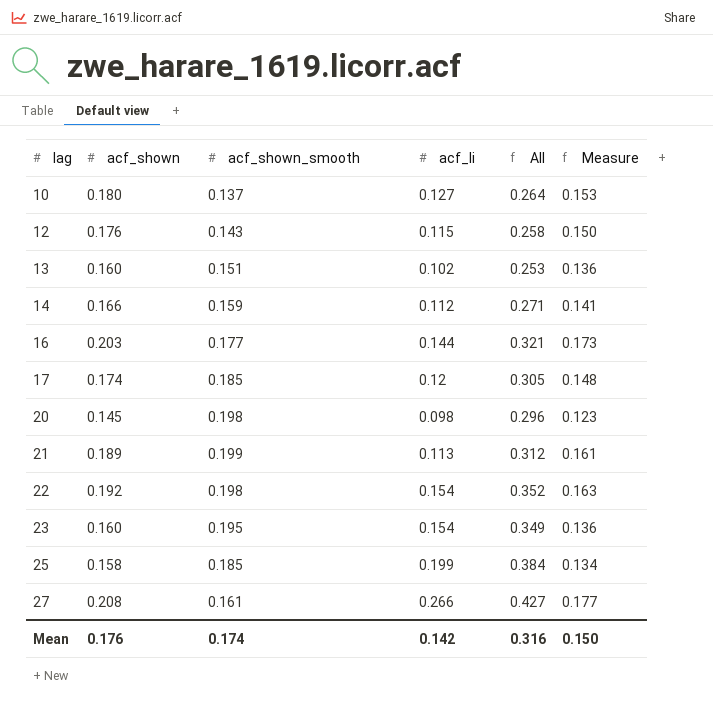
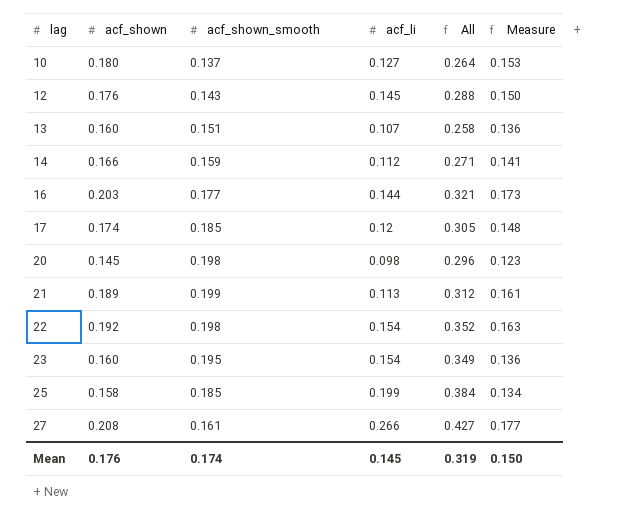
12 | acf_li: 0.115 -> 0.145
12 | All: 0.258 -> 0.288
13 | acf_li: 0.102 -> 0.107
13 | All: 0.253 -> 0.258
Mean | acf_li: 0.142 -> 0.145
Mean | All: 0.316 -> 0.319

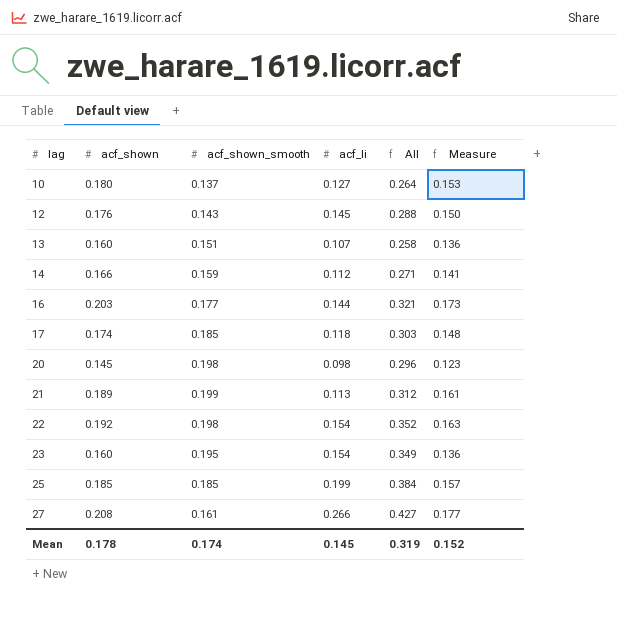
17 | acf_li: 0.12 -> 0.118
17 | All: 0.305 -> 0.303
25 | acf_shown: 0.158 -> 0.185
25 | Measure: 0.134 -> 0.157
Mean | acf_shown: 0.176 -> 0.178
Mean | Measure: 0.150 -> 0.152

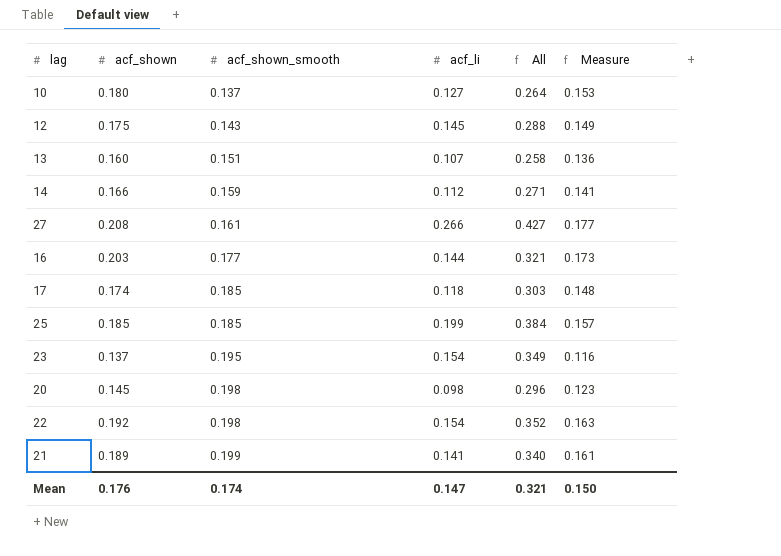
row order: lag ascending -> acf_shown_smooth ascending
12 | acf_shown: 0.176 -> 0.175
12 | Measure: 0.150 -> 0.149
23 | acf_shown: 0.160 -> 0.137
23 | Measure: 0.136 -> 0.116
21 | acf_li: 0.113 -> 0.141
21 | All: 0.312 -> 0.340
Mean | acf_shown: 0.178 -> 0.176
Mean | acf_li: 0.145 -> 0.147
Mean | All: 0.319 -> 0.321
Mean | Measure: 0.152 -> 0.150

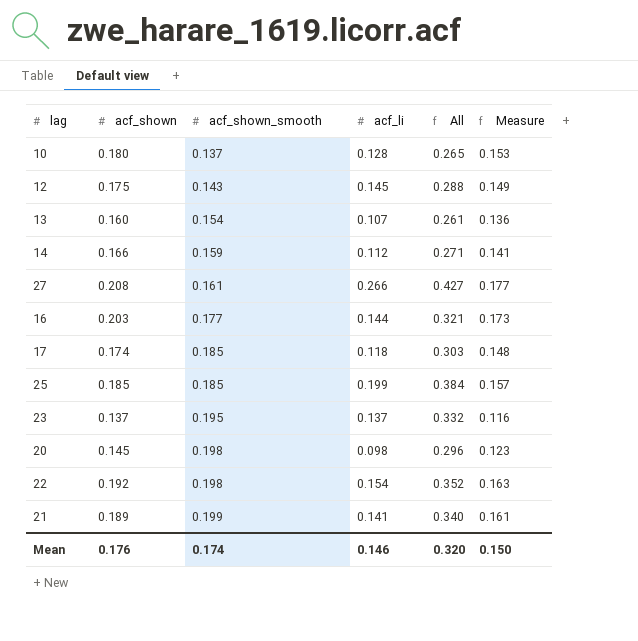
10 | acf_li: 0.127 -> 0.128
10 | All: 0.264 -> 0.265
13 | acf_shown_smooth: 0.151 -> 0.154
13 | All: 0.258 -> 0.261
23 | acf_li: 0.154 -> 0.137
23 | All: 0.349 -> 0.332
Mean | acf_li: 0.147 -> 0.146
Mean | All: 0.321 -> 0.320

